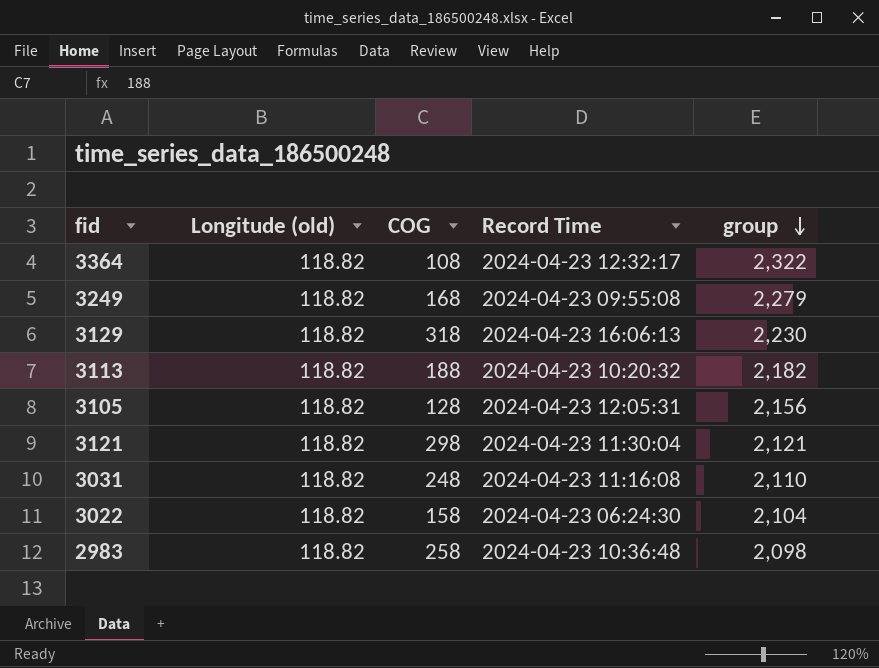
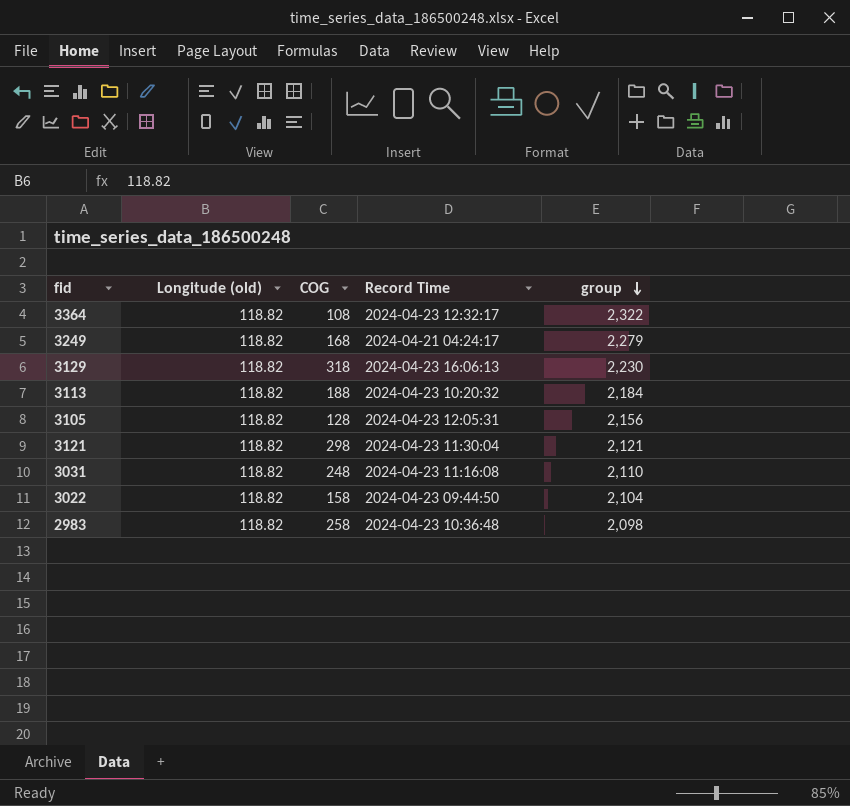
3249 | Record Time: 2024-04-23 09:55:08 -> 2024-04-21 04:24:17
3113 | group: 2,182 -> 2,184
3022 | Record Time: 2024-04-23 06:24:30 -> 2024-04-23 09:44:50

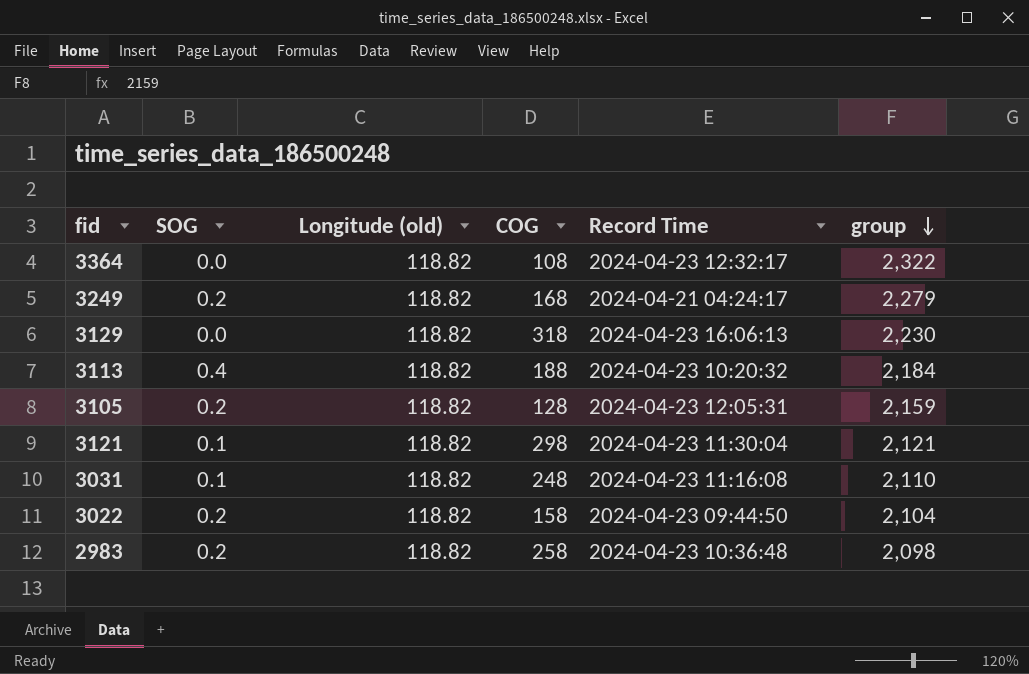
column SOG | position: none -> 2
3105 | group: 2,156 -> 2,159

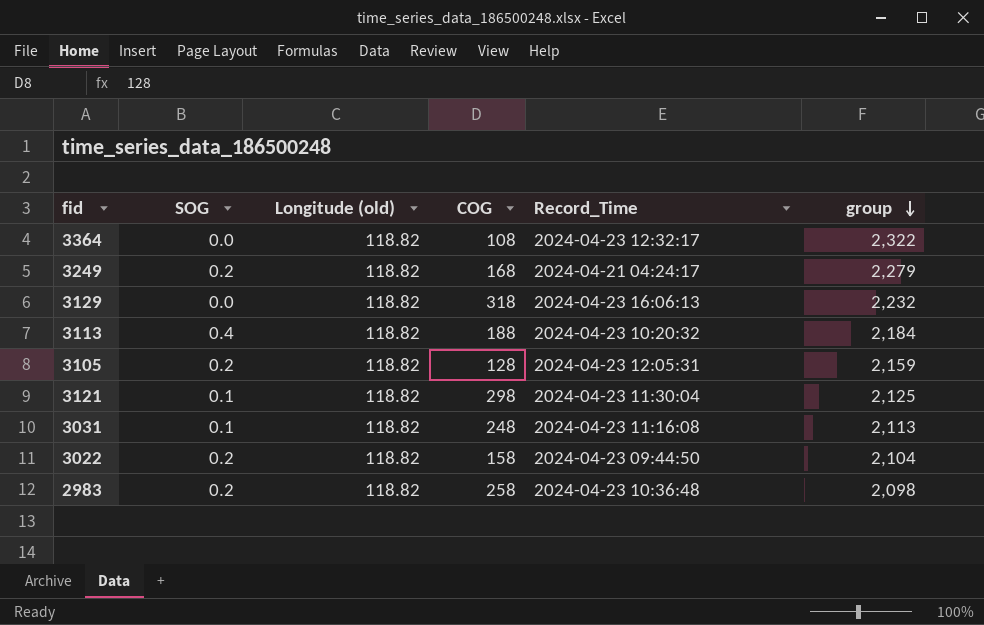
column name: Record Time -> Record_Time
3129 | group: 2,230 -> 2,232
3121 | group: 2,121 -> 2,125
3031 | group: 2,110 -> 2,113

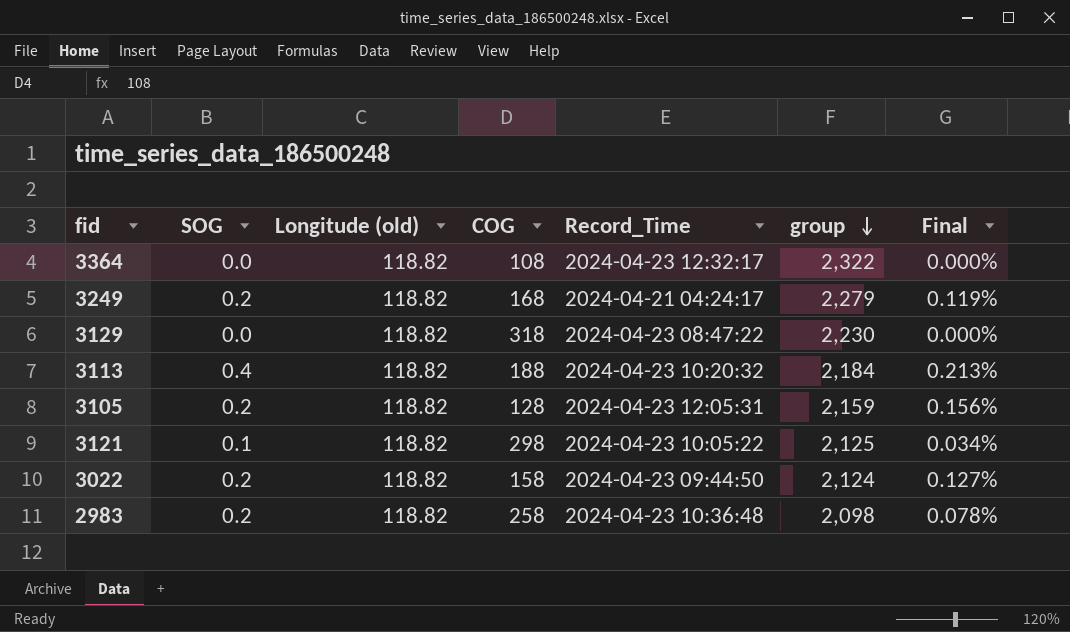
column Final | formula: none -> [SOG] / [COG]
row 3031: 0.1 | 118.82 | 248 | 2024-04-23 11:16:08 | 2,113 -> none
3129 | Record_Time: 2024-04-23 16:06:13 -> 2024-04-23 08:47:22
3129 | group: 2,232 -> 2,230
3121 | Record_Time: 2024-04-23 11:30:04 -> 2024-04-23 10:05:22
3022 | group: 2,104 -> 2,124

